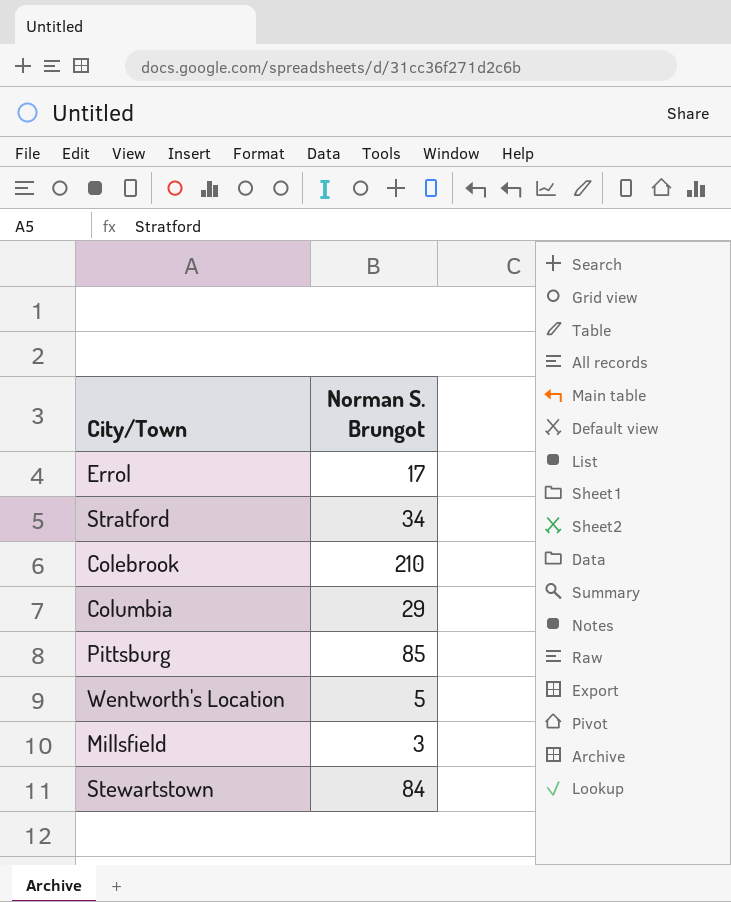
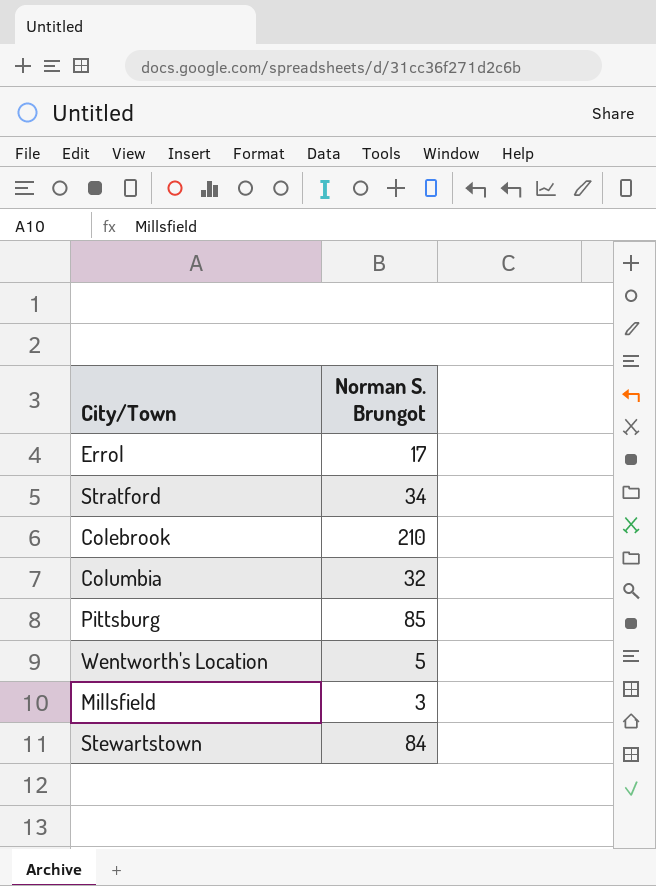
Columbia | Norman S. Brungot: 29 -> 32

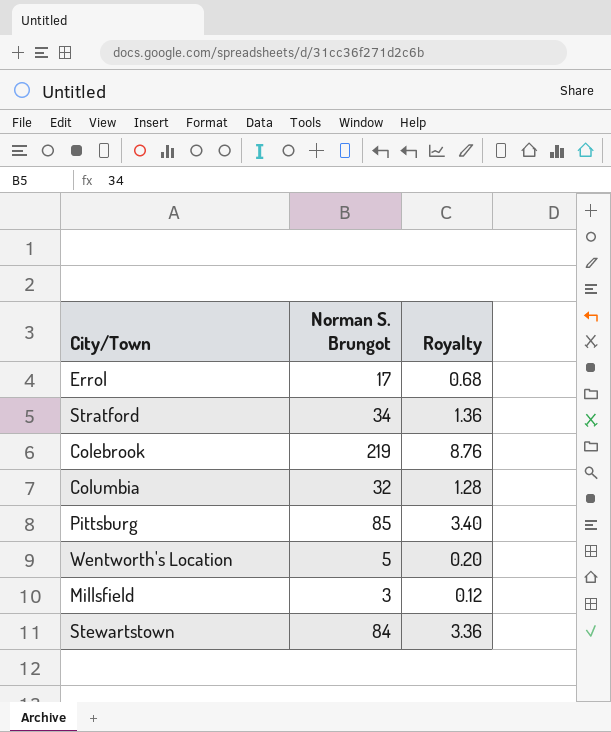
column Royalty | formula: none -> [Norman S. Brungot] * 0.04
Colebrook | Norman S. Brungot: 210 -> 219

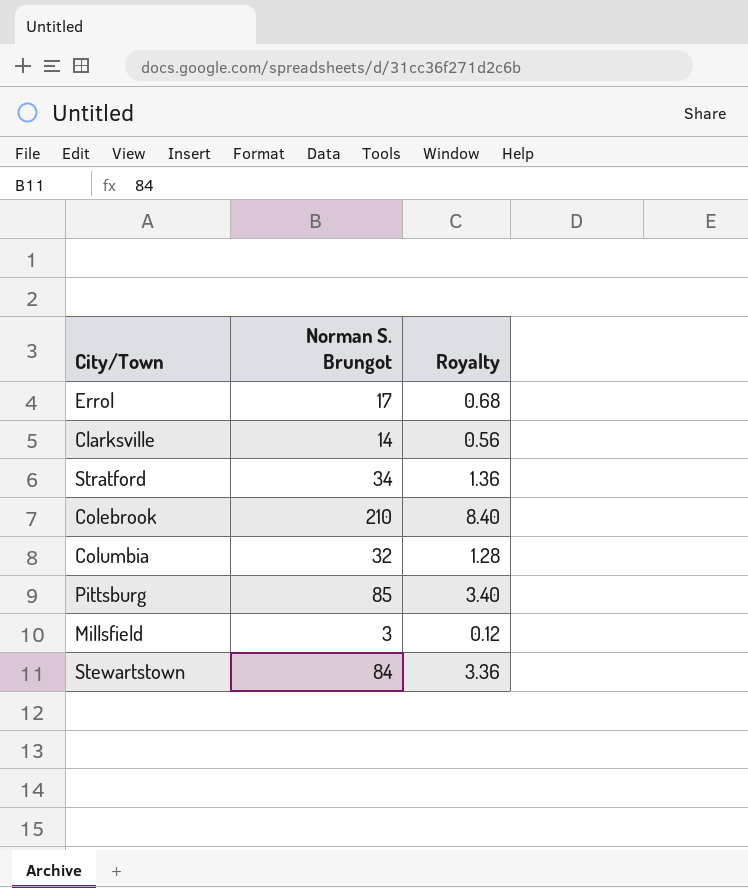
row Wentworth's Location: 5 | 0.20 -> none
row Clarksville: none -> 14 | 0.56
Colebrook | Norman S. Brungot: 219 -> 210
Colebrook | Royalty: 8.76 -> 8.40

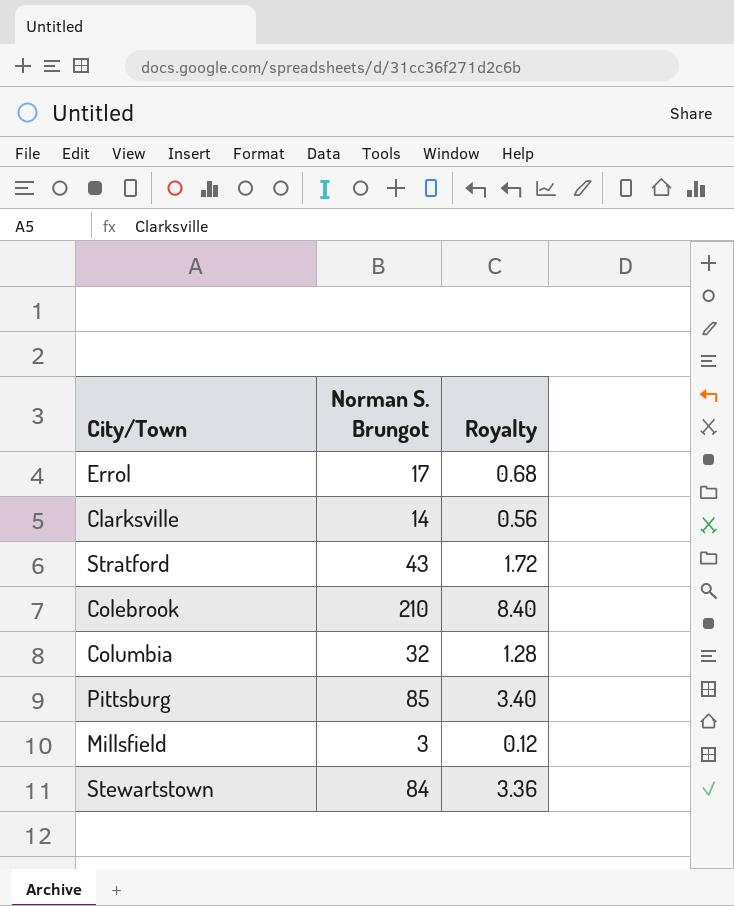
Stratford | Norman S. Brungot: 34 -> 43
Stratford | Royalty: 1.36 -> 1.72

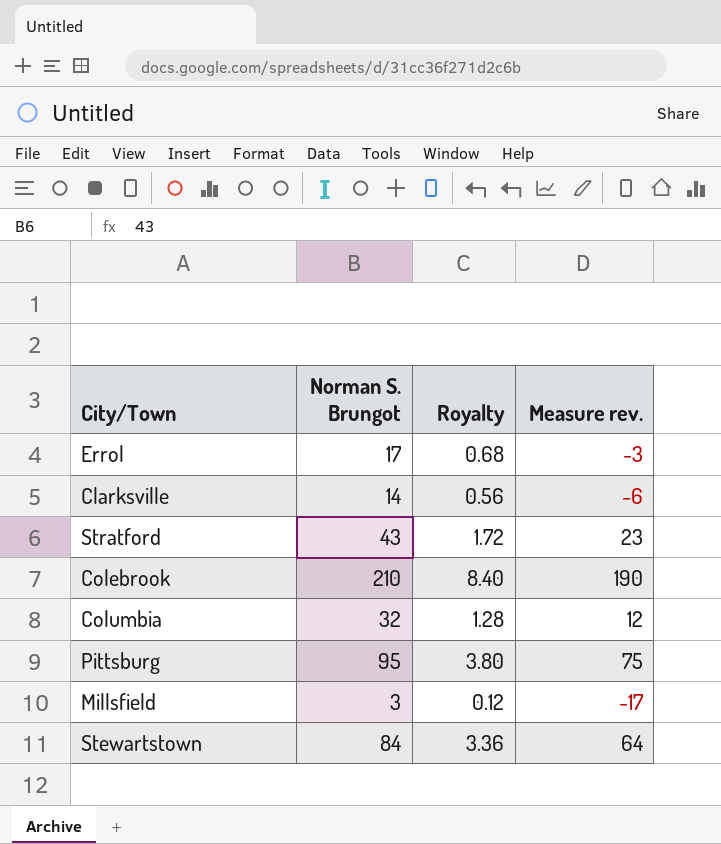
column Measure rev. | formula: none -> [Norman S. Brungot] - 20
Pittsburg | Norman S. Brungot: 85 -> 95
Pittsburg | Royalty: 3.40 -> 3.80

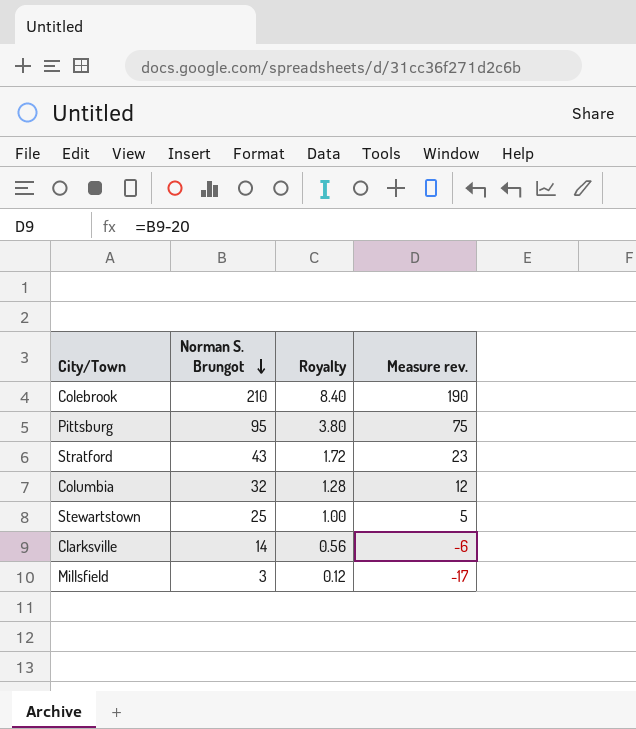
row order: none -> Norman S. Brungot descending
row Errol: 17 | 0.68 | -3 -> none
Stewartstown | Norman S. Brungot: 84 -> 25
Stewartstown | Royalty: 3.36 -> 1.00
Stewartstown | Measure rev.: 64 -> 5

